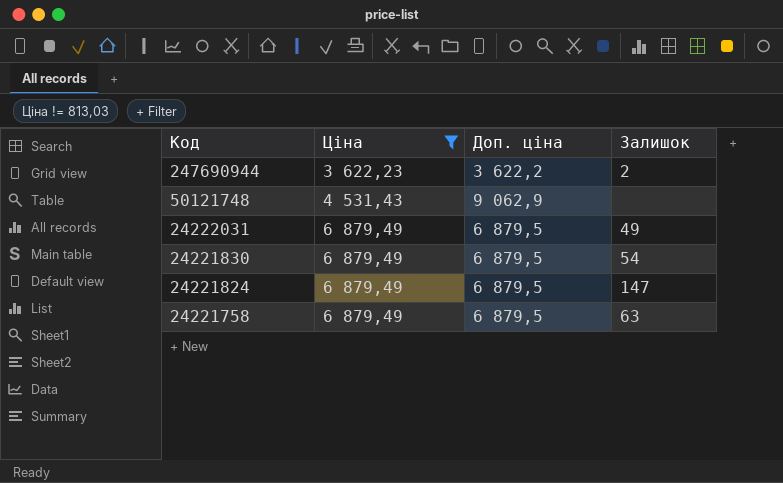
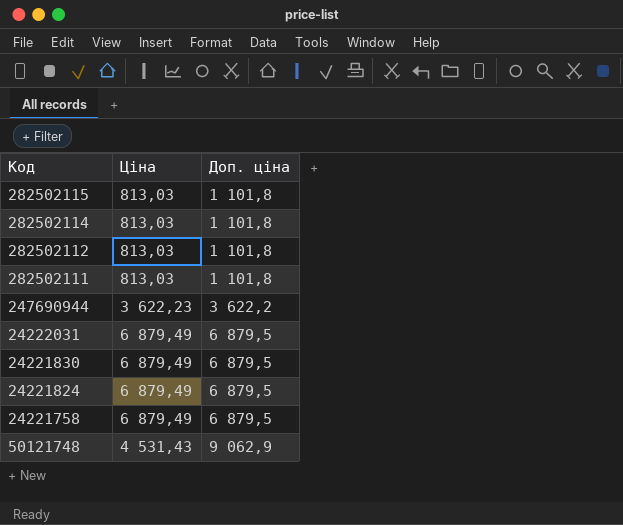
filter: Ціна != 813,03 -> none
row order: Код descending -> Доп. ціна ascending
column Залишок | position: 4 -> none

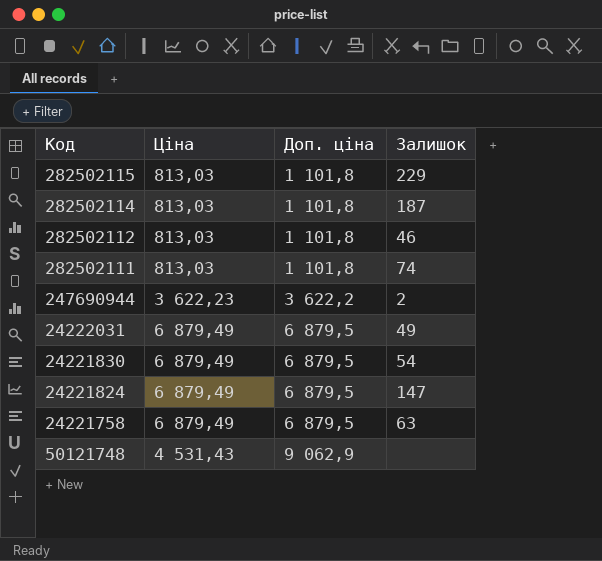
column Залишок | position: none -> 4

